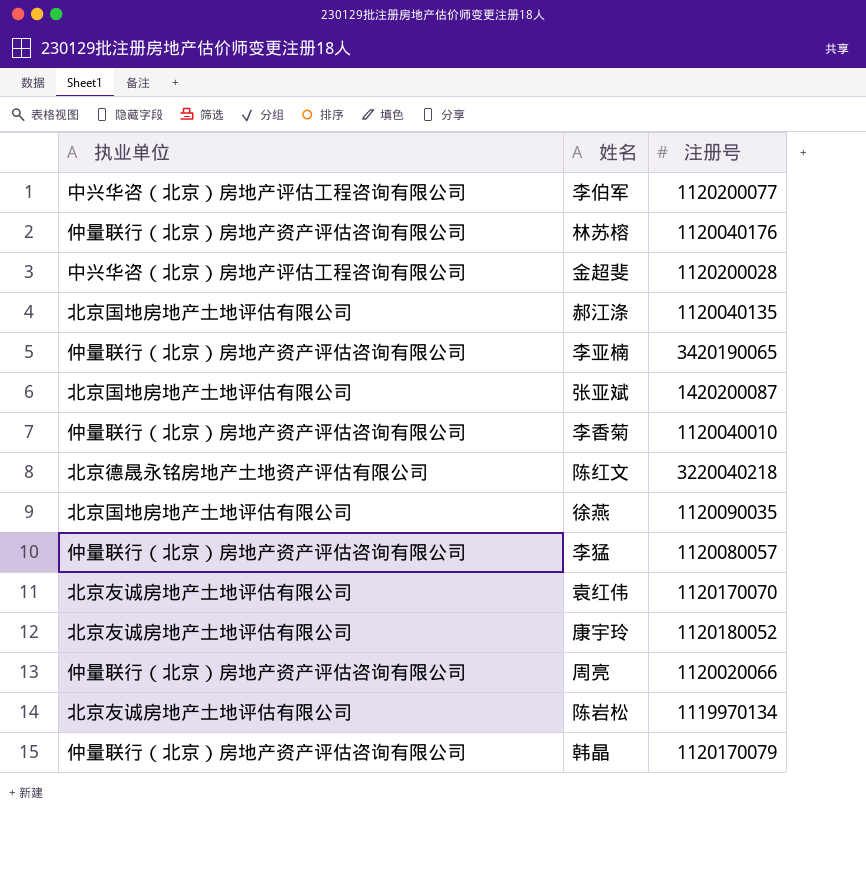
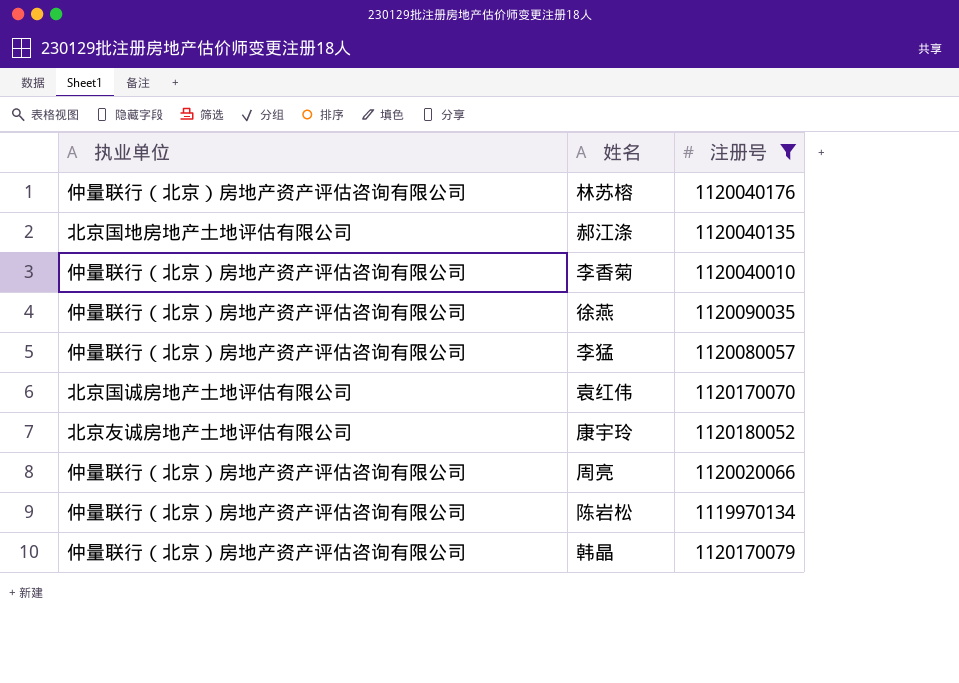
filter: none -> 注册号 <= 1120180052
徐燕 | 执业单位: 北京国地房地产土地评估有限公司 -> 仲量联行（北京）房地产资产评估咨询有限公司
袁红伟 | 执业单位: 北京友诚房地产土地评估有限公司 -> 北京国诚房地产土地评估有限公司
陈岩松 | 执业单位: 北京友诚房地产土地评估有限公司 -> 仲量联行（北京）房地产资产评估咨询有限公司

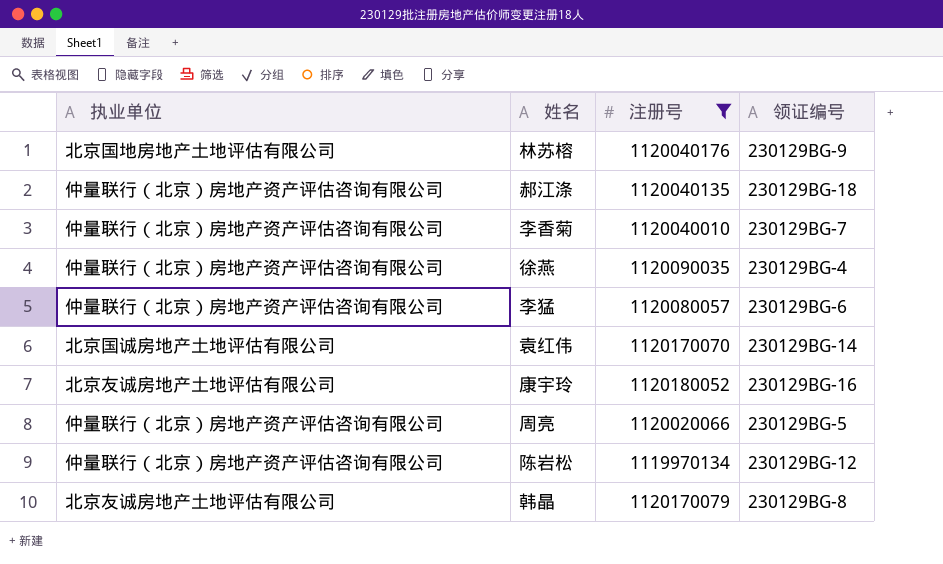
column 领证编号 | position: none -> 4
林苏榕 | 执业单位: 仲量联行（北京）房地产资产评估咨询有限公司 -> 北京国地房地产土地评估有限公司
郝江涤 | 执业单位: 北京国地房地产土地评估有限公司 -> 仲量联行（北京）房地产资产评估咨询有限公司
韩晶 | 执业单位: 仲量联行（北京）房地产资产评估咨询有限公司 -> 北京友诚房地产土地评估有限公司

